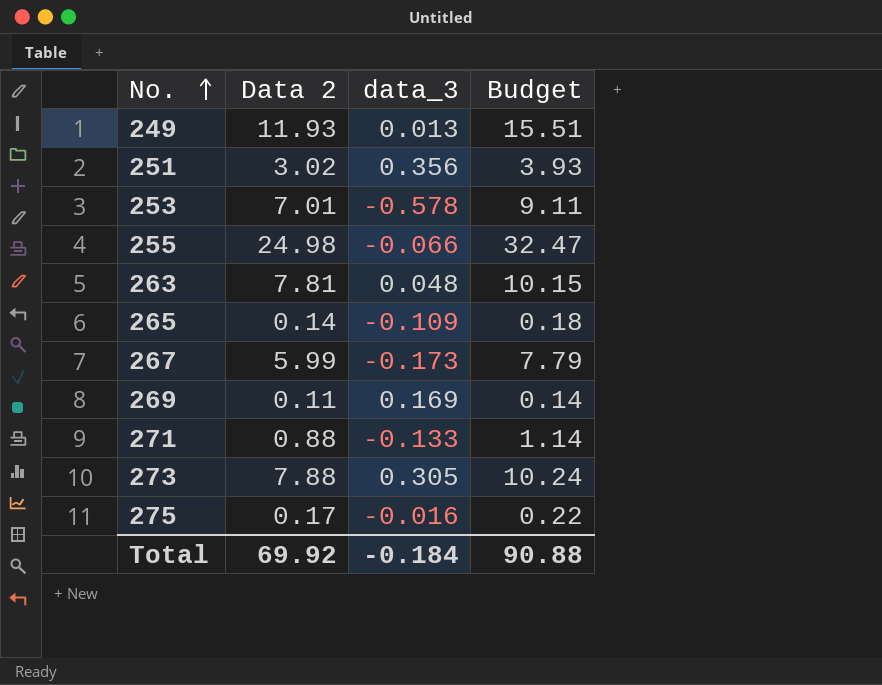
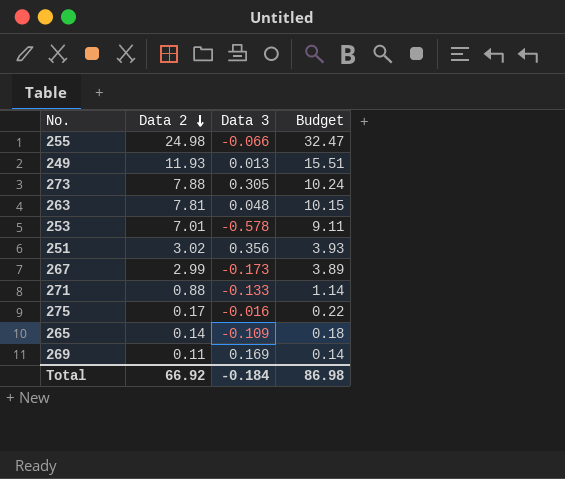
row order: No. ascending -> Data 2 descending
column name: data_3 -> Data 3
267 | Data 2: 5.99 -> 2.99
267 | Budget: 7.79 -> 3.89
Total | Data 2: 69.92 -> 66.92
Total | Budget: 90.88 -> 86.98

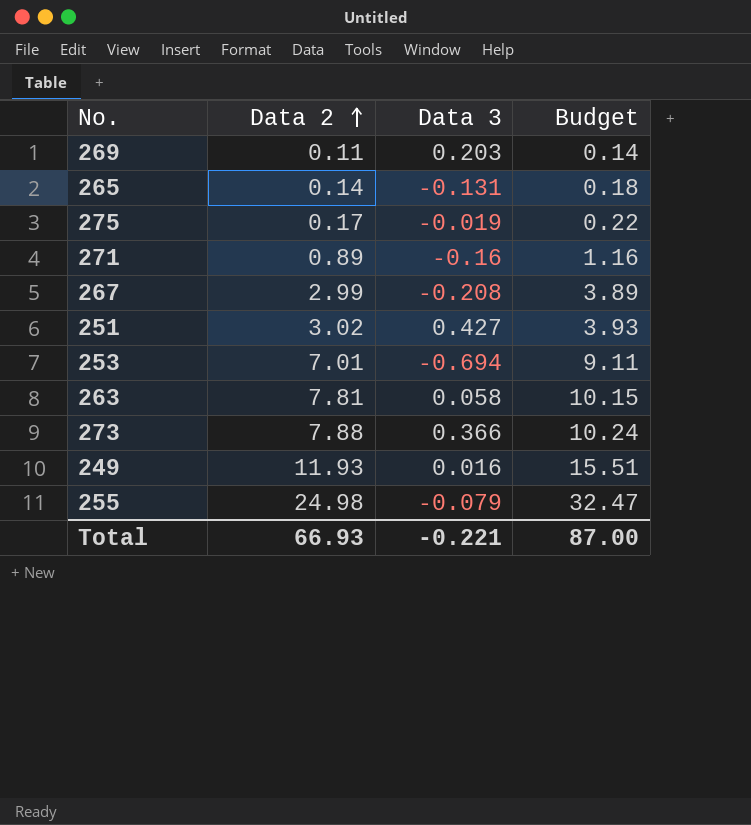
row order: Data 2 descending -> Data 2 ascending
269 | Data 3: 0.169 -> 0.203
265 | Data 3: -0.109 -> -0.131
275 | Data 3: -0.016 -> -0.019
271 | Data 2: 0.88 -> 0.89
271 | Data 3: -0.133 -> -0.16
271 | Budget: 1.14 -> 1.16
267 | Data 3: -0.173 -> -0.208
251 | Data 3: 0.356 -> 0.427
253 | Data 3: -0.578 -> -0.694
263 | Data 3: 0.048 -> 0.058
273 | Data 3: 0.305 -> 0.366
249 | Data 3: 0.013 -> 0.016
255 | Data 3: -0.066 -> -0.079
Total | Data 2: 66.92 -> 66.93
Total | Data 3: -0.184 -> -0.221
Total | Budget: 86.98 -> 87.00

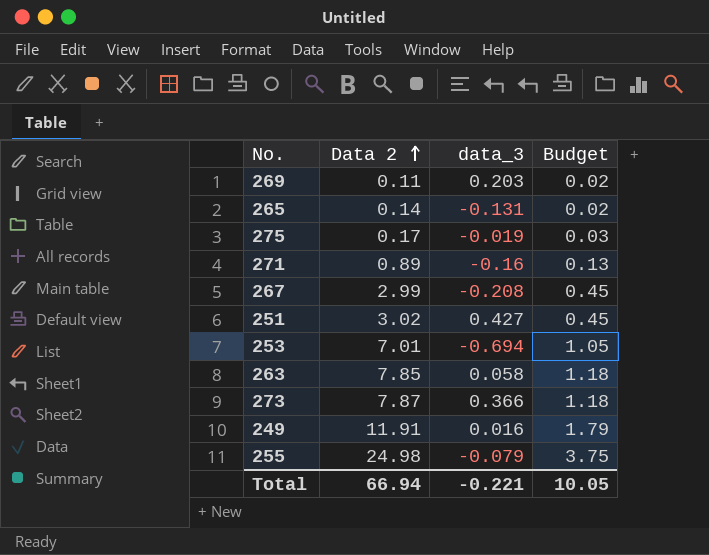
column name: Data 3 -> data_3
column Budget | formula: [Data 2] * 1.3 -> [Data 2] * 0.15
263 | Data 2: 7.81 -> 7.85
273 | Data 2: 7.88 -> 7.87
249 | Data 2: 11.93 -> 11.91
Total | Data 2: 66.93 -> 66.94
Total | Budget: 87.00 -> 10.05

